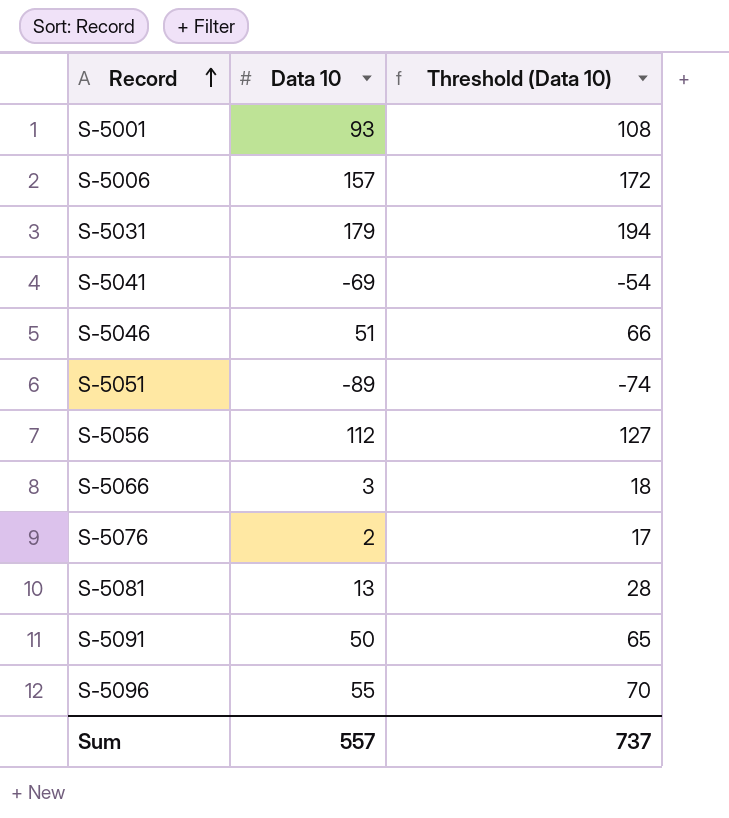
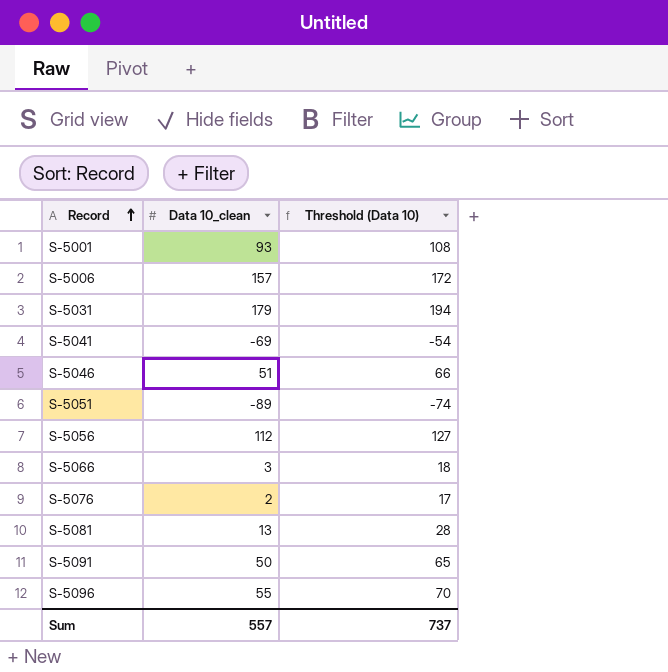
column name: Data 10 -> Data 10_clean

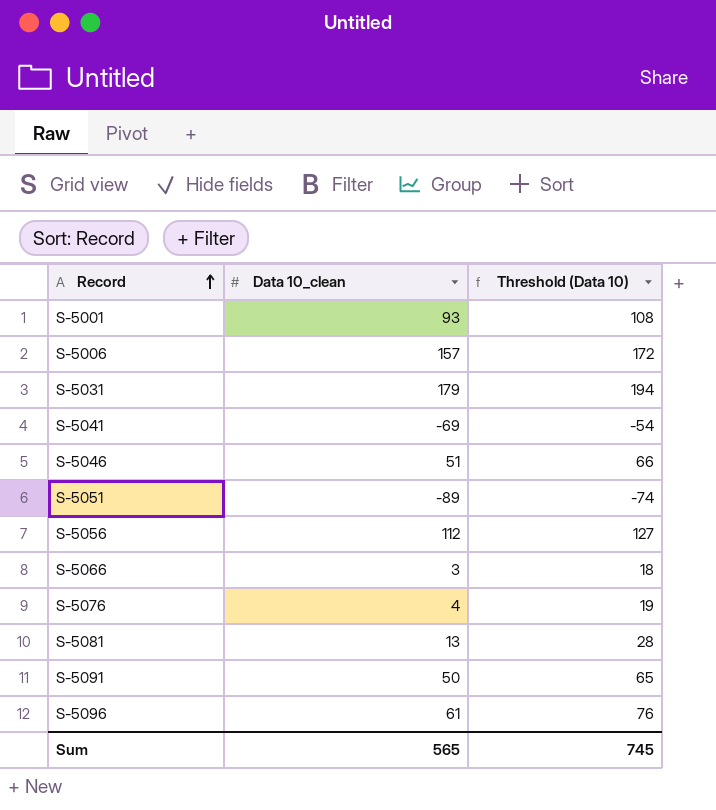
S-5076 | Data 10_clean: 2 -> 4
S-5076 | Threshold (Data 10): 17 -> 19
S-5096 | Data 10_clean: 55 -> 61
S-5096 | Threshold (Data 10): 70 -> 76
Sum | Data 10_clean: 557 -> 565
Sum | Threshold (Data 10): 737 -> 745

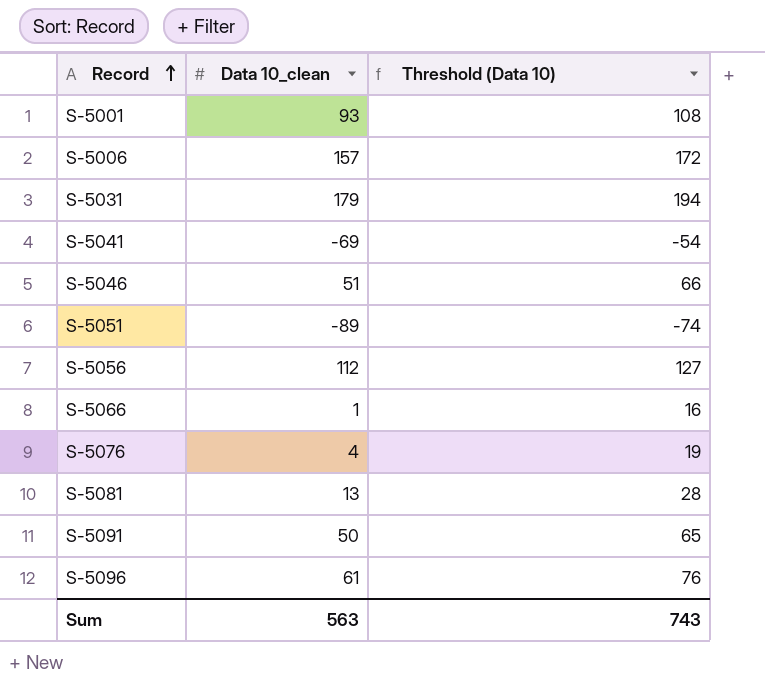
S-5066 | Data 10_clean: 3 -> 1
S-5066 | Threshold (Data 10): 18 -> 16
Sum | Data 10_clean: 565 -> 563
Sum | Threshold (Data 10): 745 -> 743

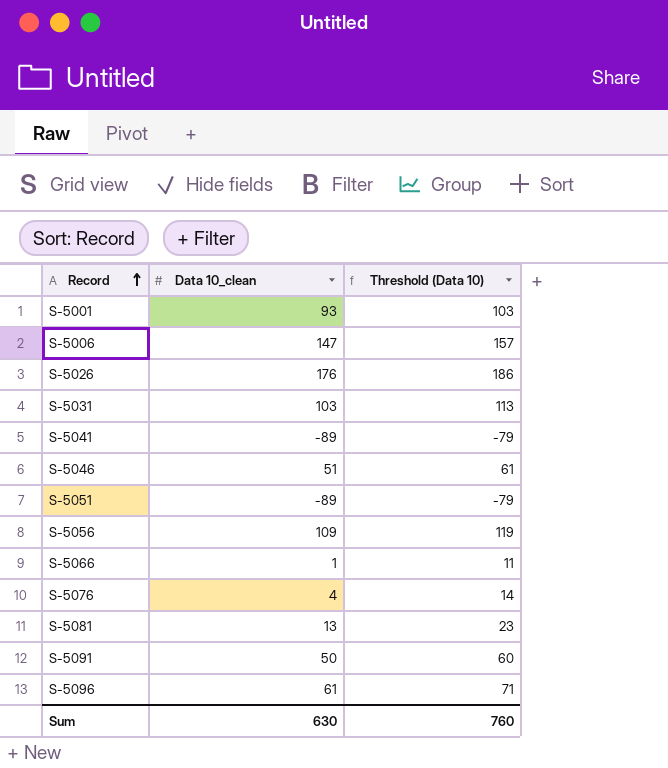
column Threshold (Data 10) | formula: [Data 10_clean] + 15 -> [Data 10_clean] + 10
S-5006 | Data 10_clean: 157 -> 147
row S-5026: none -> 176 | 186
S-5031 | Data 10_clean: 179 -> 103
S-5041 | Data 10_clean: -69 -> -89
S-5056 | Data 10_clean: 112 -> 109
Sum | Data 10_clean: 563 -> 630
Sum | Threshold (Data 10): 743 -> 760

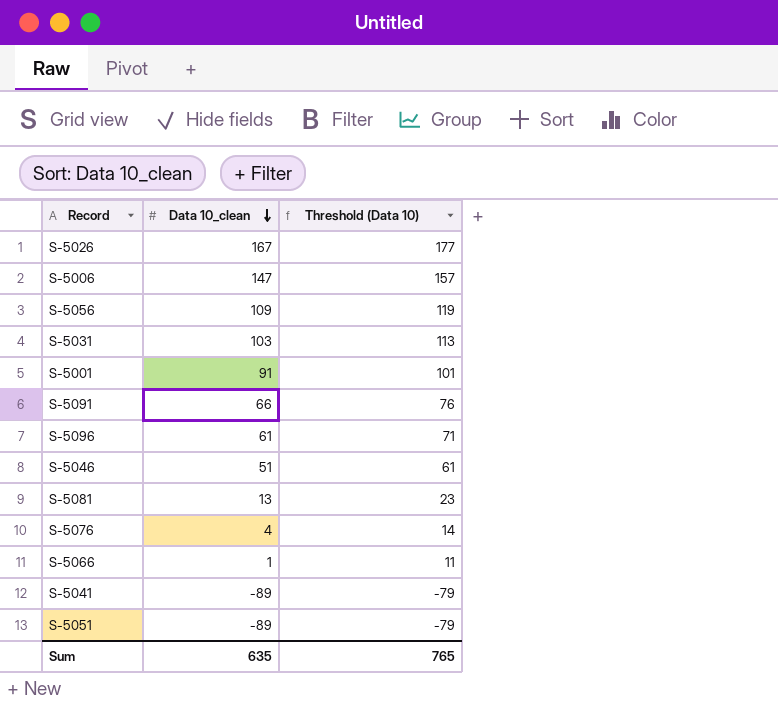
row order: Record ascending -> Data 10_clean descending
S-5026 | Data 10_clean: 176 -> 167
S-5026 | Threshold (Data 10): 186 -> 177
S-5001 | Data 10_clean: 93 -> 91
S-5001 | Threshold (Data 10): 103 -> 101
S-5091 | Data 10_clean: 50 -> 66
S-5091 | Threshold (Data 10): 60 -> 76
Sum | Data 10_clean: 630 -> 635
Sum | Threshold (Data 10): 760 -> 765

